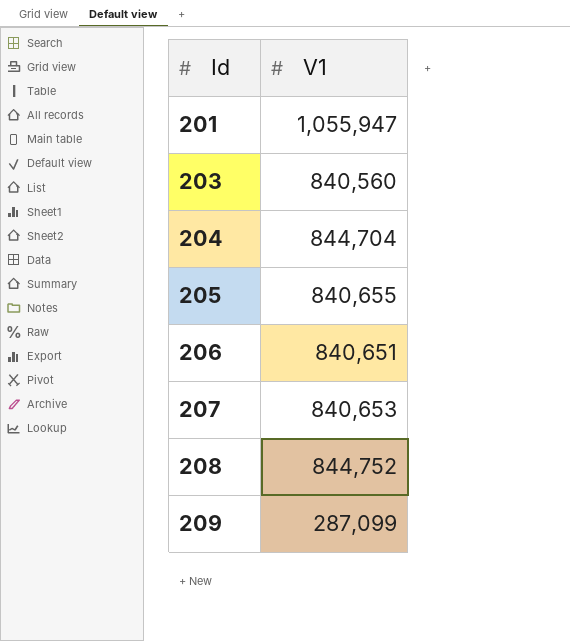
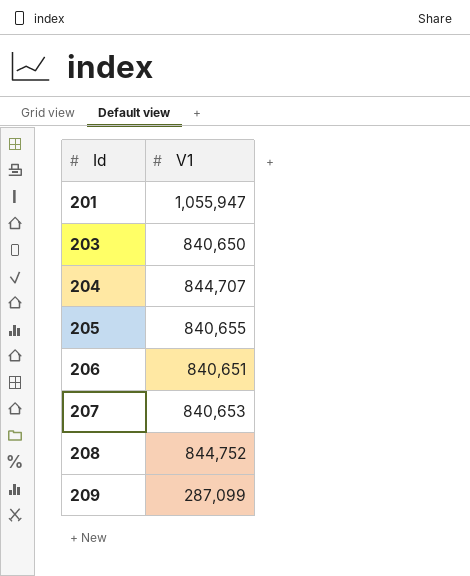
203 | V1: 840,560 -> 840,650
204 | V1: 844,704 -> 844,707

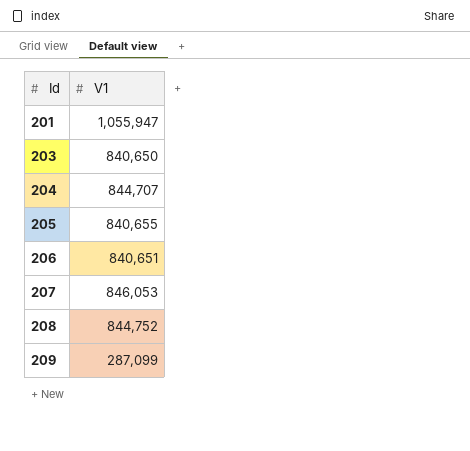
207 | V1: 840,653 -> 846,053

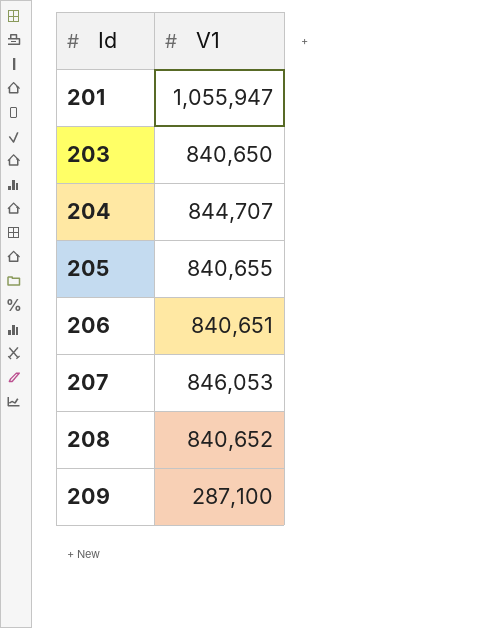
208 | V1: 844,752 -> 840,652
209 | V1: 287,099 -> 287,100

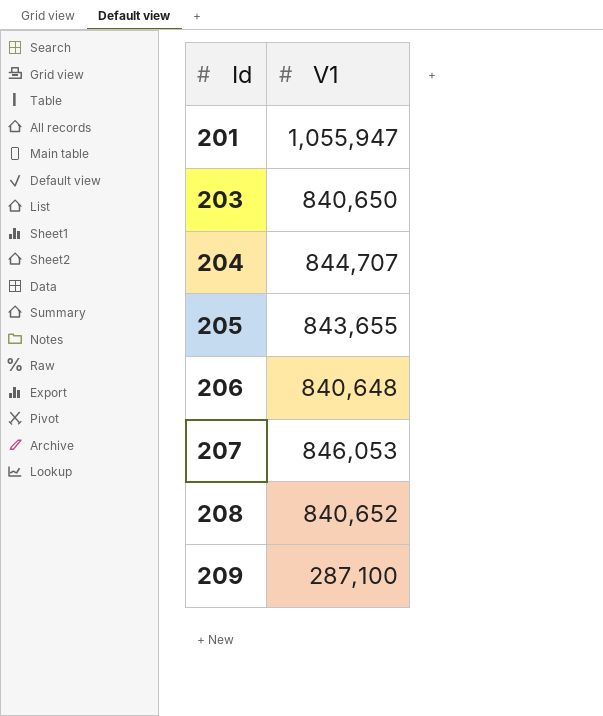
205 | V1: 840,655 -> 843,655
206 | V1: 840,651 -> 840,648

